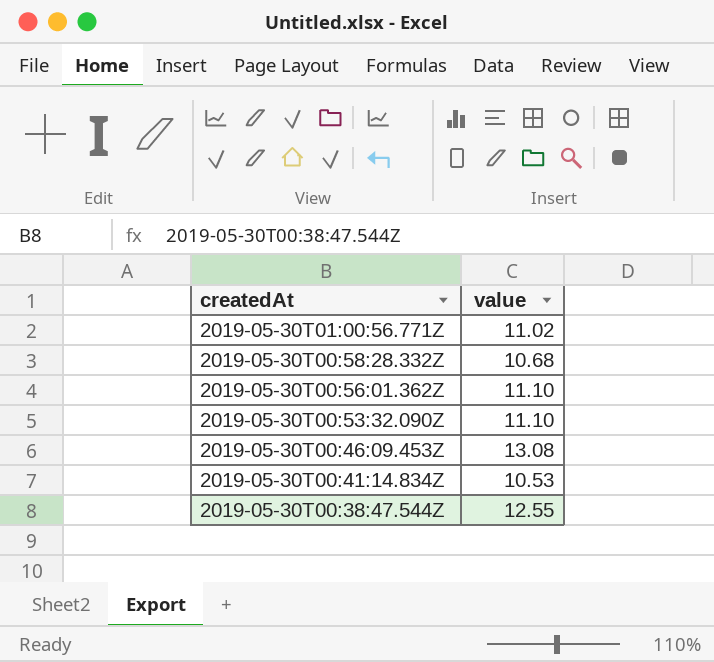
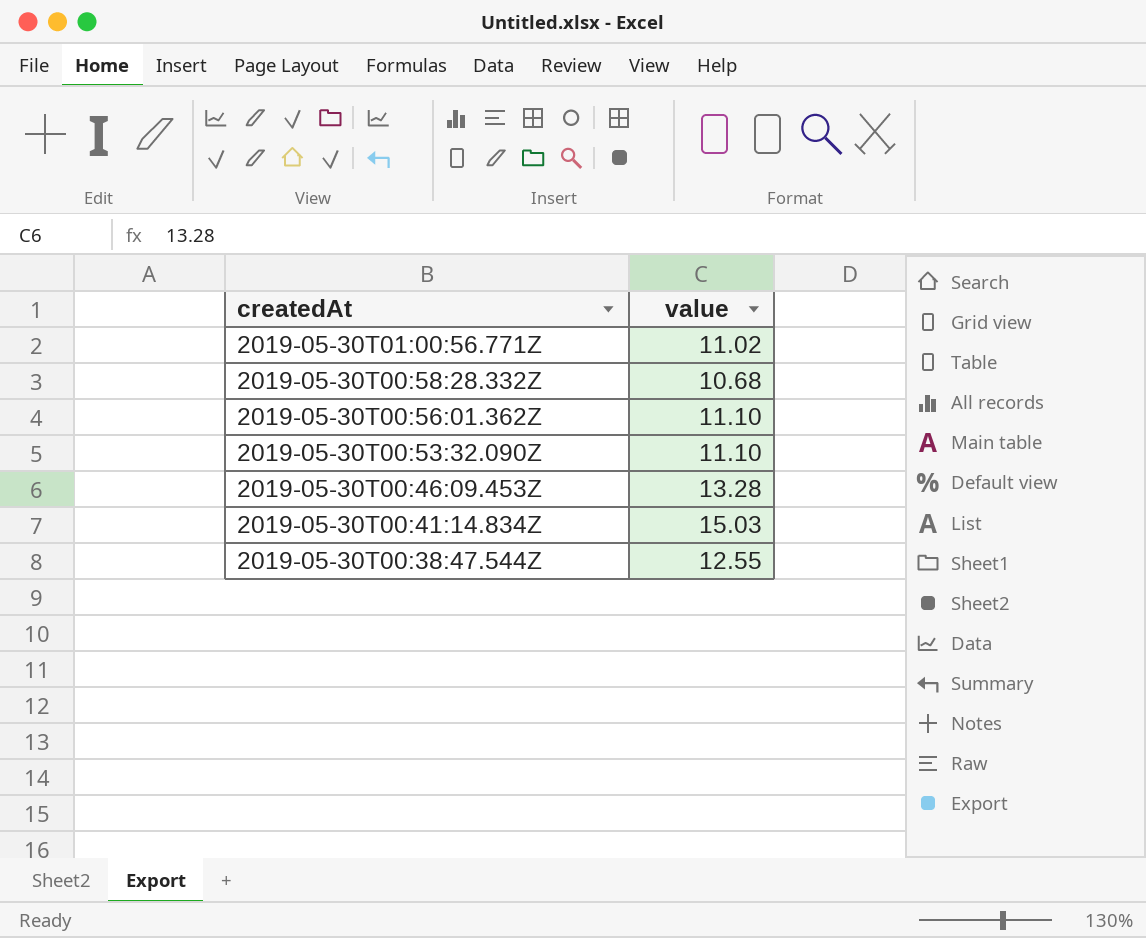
2019-05-30T00:46:09.453Z | value: 13.08 -> 13.28
2019-05-30T00:41:14.834Z | value: 10.53 -> 15.03

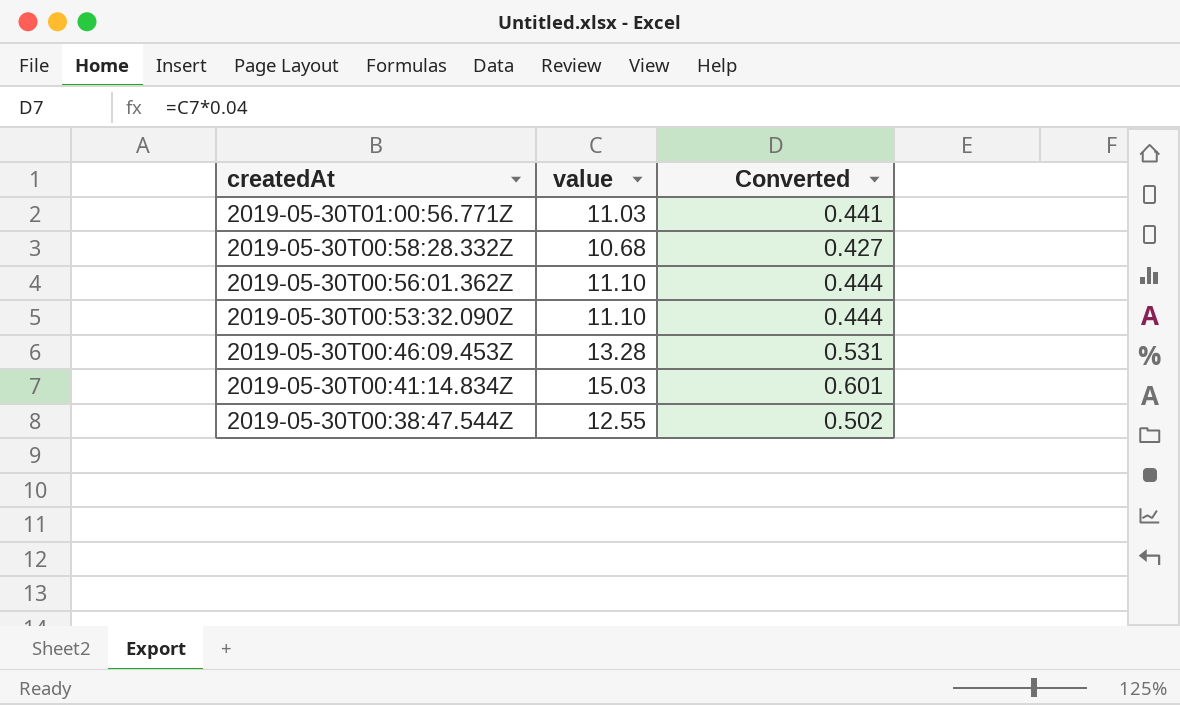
column Converted | formula: none -> [value] * 0.04
2019-05-30T01:00:56.771Z | value: 11.02 -> 11.03

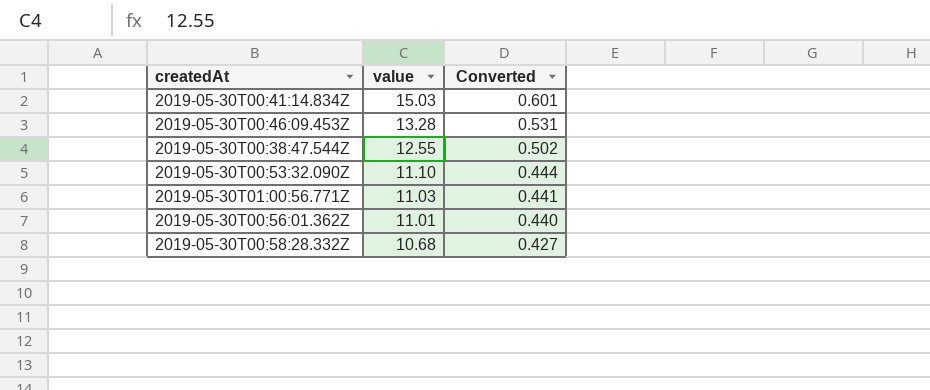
row order: createdAt descending -> value descending
2019-05-30T00:56:01.362Z | value: 11.10 -> 11.01
2019-05-30T00:56:01.362Z | Converted: 0.444 -> 0.440

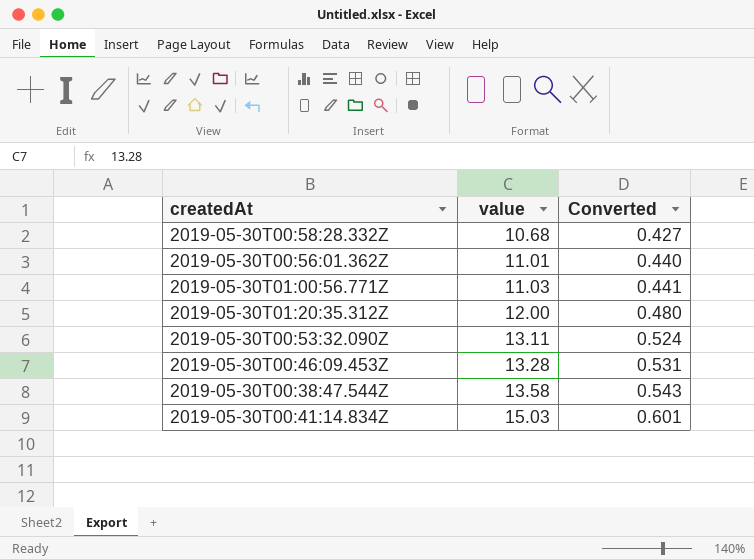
row order: value descending -> value ascending
row 2019-05-30T01:20:35.312Z: none -> 12.00 | 0.480
2019-05-30T00:53:32.090Z | value: 11.10 -> 13.11
2019-05-30T00:53:32.090Z | Converted: 0.444 -> 0.524
2019-05-30T00:38:47.544Z | value: 12.55 -> 13.58
2019-05-30T00:38:47.544Z | Converted: 0.502 -> 0.543

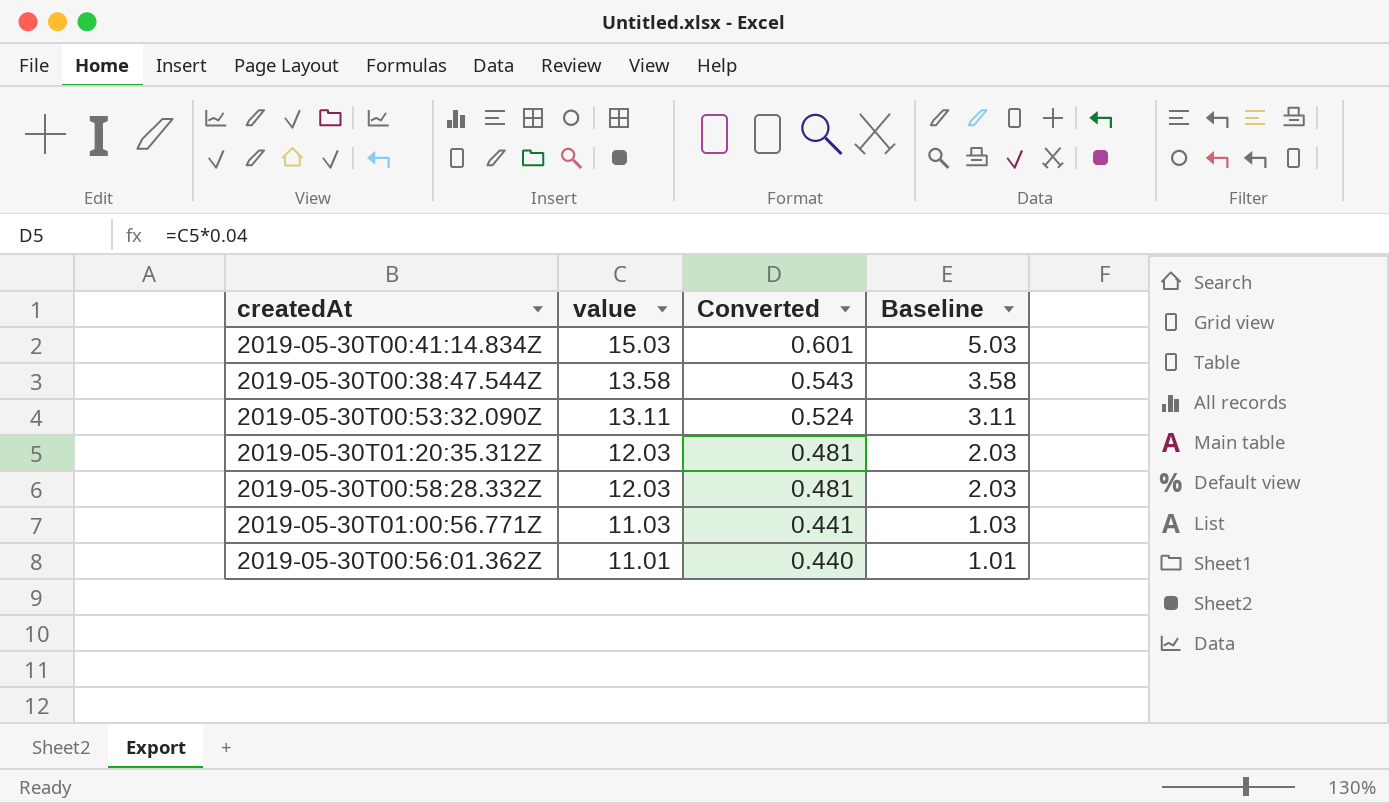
row order: value ascending -> value descending
column Baseline | formula: none -> [value] - 10
row 2019-05-30T00:46:09.453Z: 13.28 | 0.531 -> none
2019-05-30T01:20:35.312Z | value: 12.00 -> 12.03
2019-05-30T01:20:35.312Z | Converted: 0.480 -> 0.481
2019-05-30T00:58:28.332Z | value: 10.68 -> 12.03
2019-05-30T00:58:28.332Z | Converted: 0.427 -> 0.481

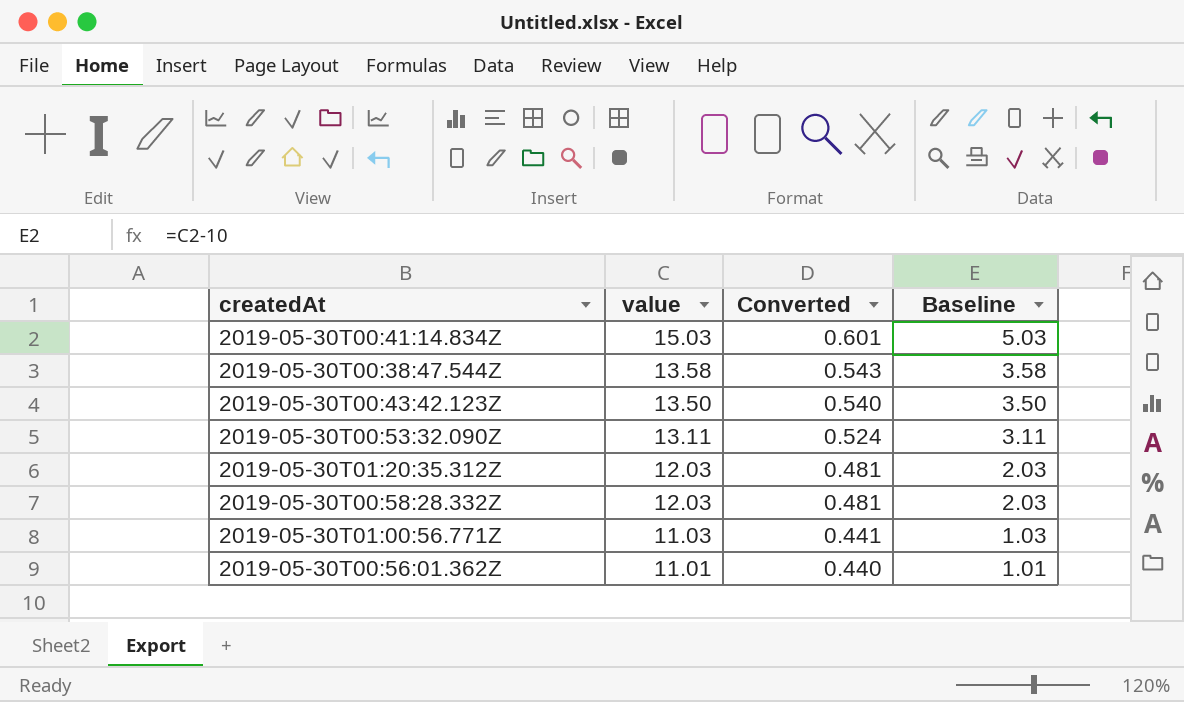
row 2019-05-30T00:43:42.123Z: none -> 13.50 | 0.540 | 3.50

